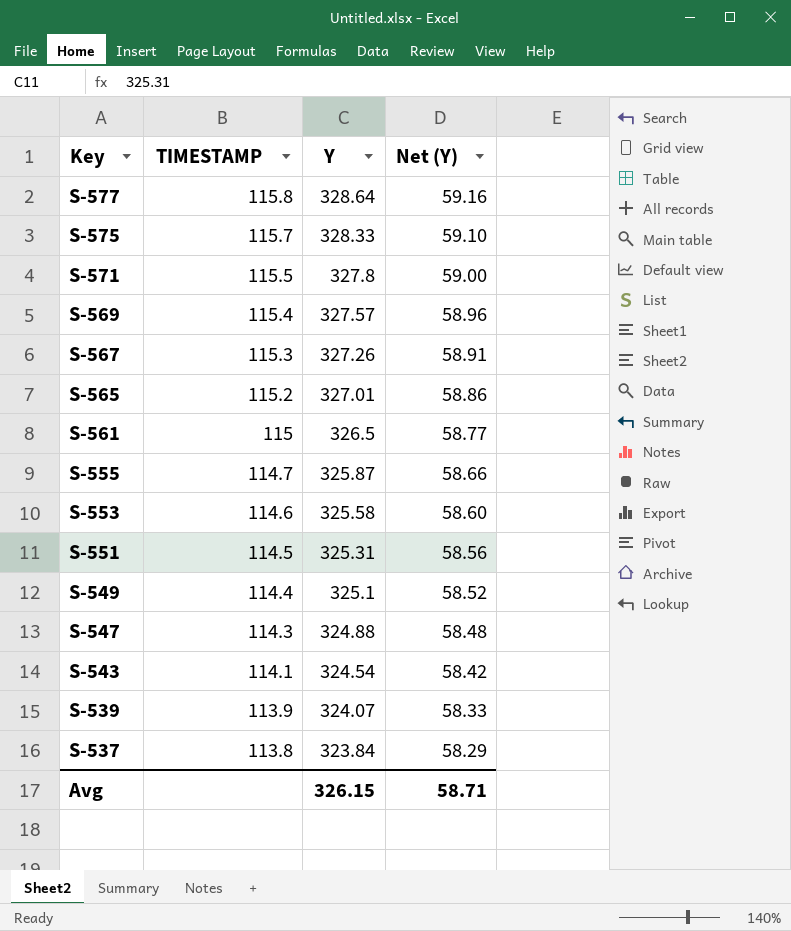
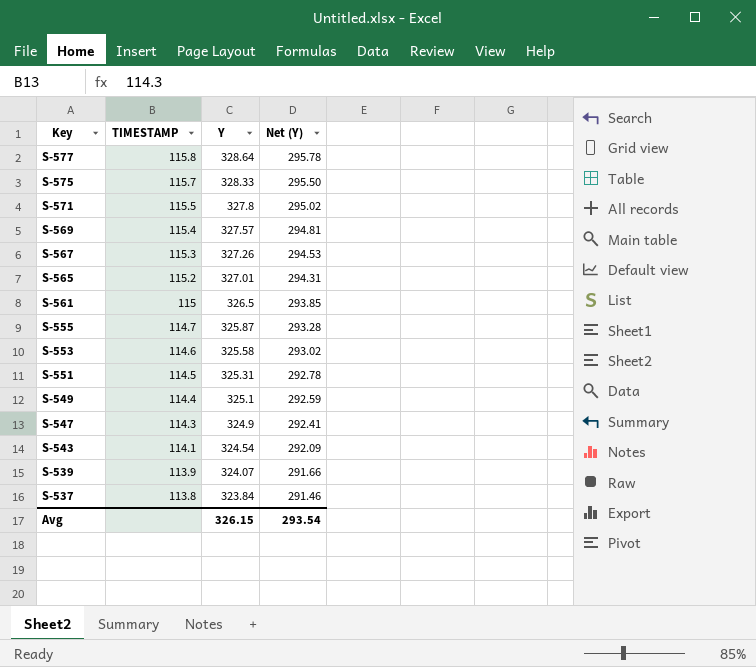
column Net (Y) | formula: [Y] * 0.18 -> [Y] * 0.9
S-547 | Y: 324.88 -> 324.9
Avg | Net (Y): 58.71 -> 293.54

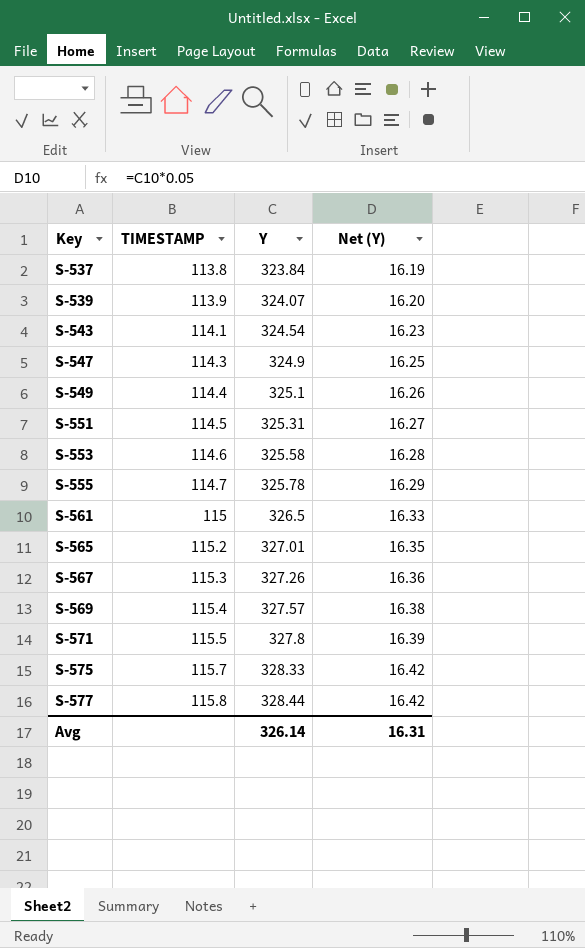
row order: Key descending -> Key ascending
column Net (Y) | formula: [Y] * 0.9 -> [Y] * 0.05
S-555 | Y: 325.87 -> 325.78
S-577 | Y: 328.64 -> 328.44
Avg | Y: 326.15 -> 326.14
Avg | Net (Y): 293.54 -> 16.31

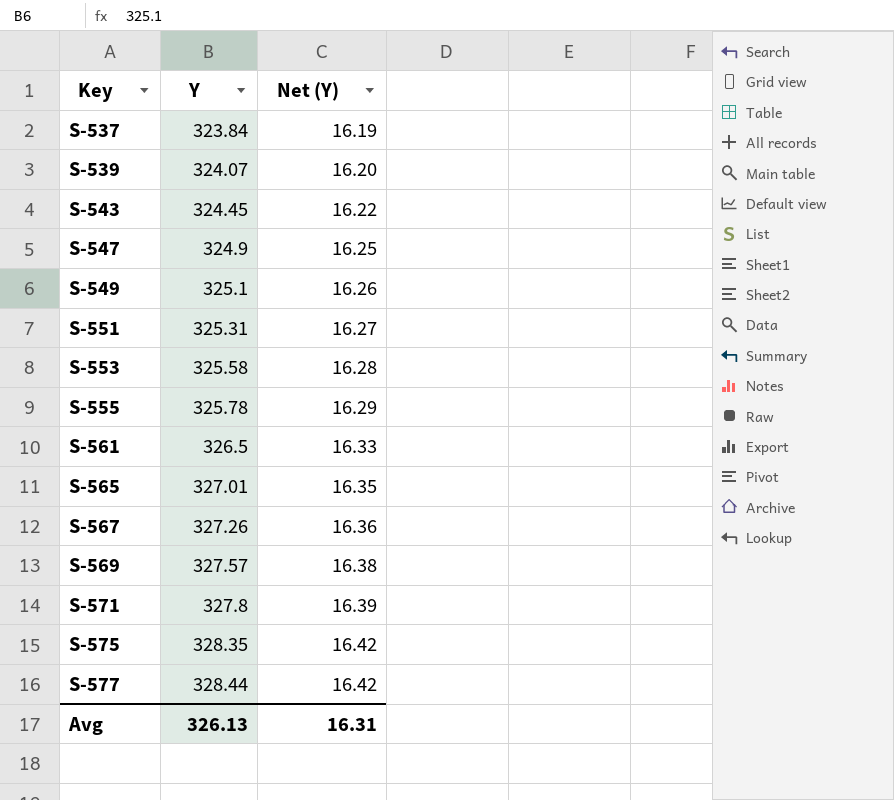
column TIMESTAMP | position: 2 -> none
S-543 | Y: 324.54 -> 324.45
S-543 | Net (Y): 16.23 -> 16.22
S-575 | Y: 328.33 -> 328.35
Avg | Y: 326.14 -> 326.13

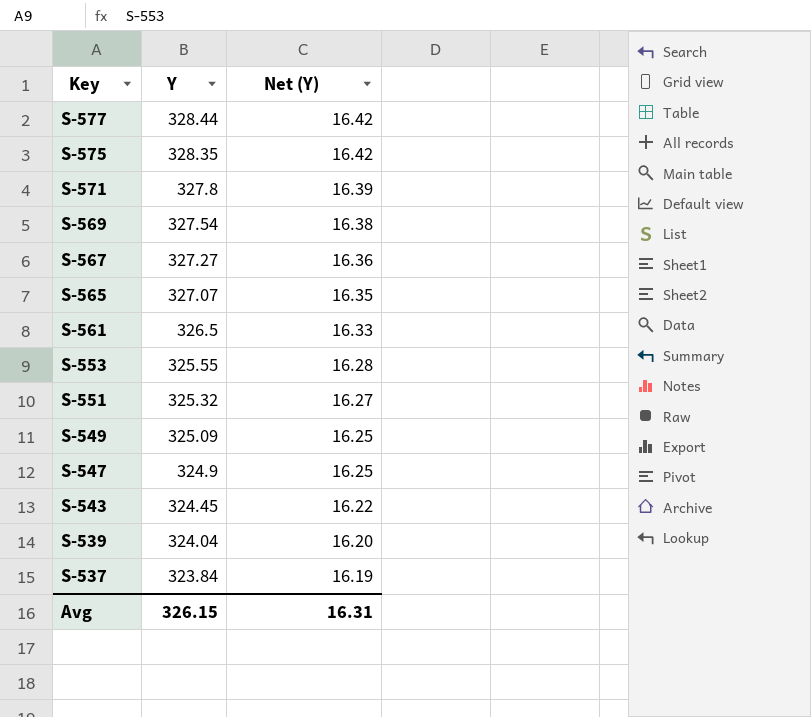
row order: Key ascending -> Key descending
row S-555: 325.78 | 16.29 -> none
S-569 | Y: 327.57 -> 327.54
S-567 | Y: 327.26 -> 327.27
S-565 | Y: 327.01 -> 327.07
S-553 | Y: 325.58 -> 325.55
S-551 | Y: 325.31 -> 325.32
S-549 | Y: 325.1 -> 325.09
S-549 | Net (Y): 16.26 -> 16.25
S-539 | Y: 324.07 -> 324.04
Avg | Y: 326.13 -> 326.15

